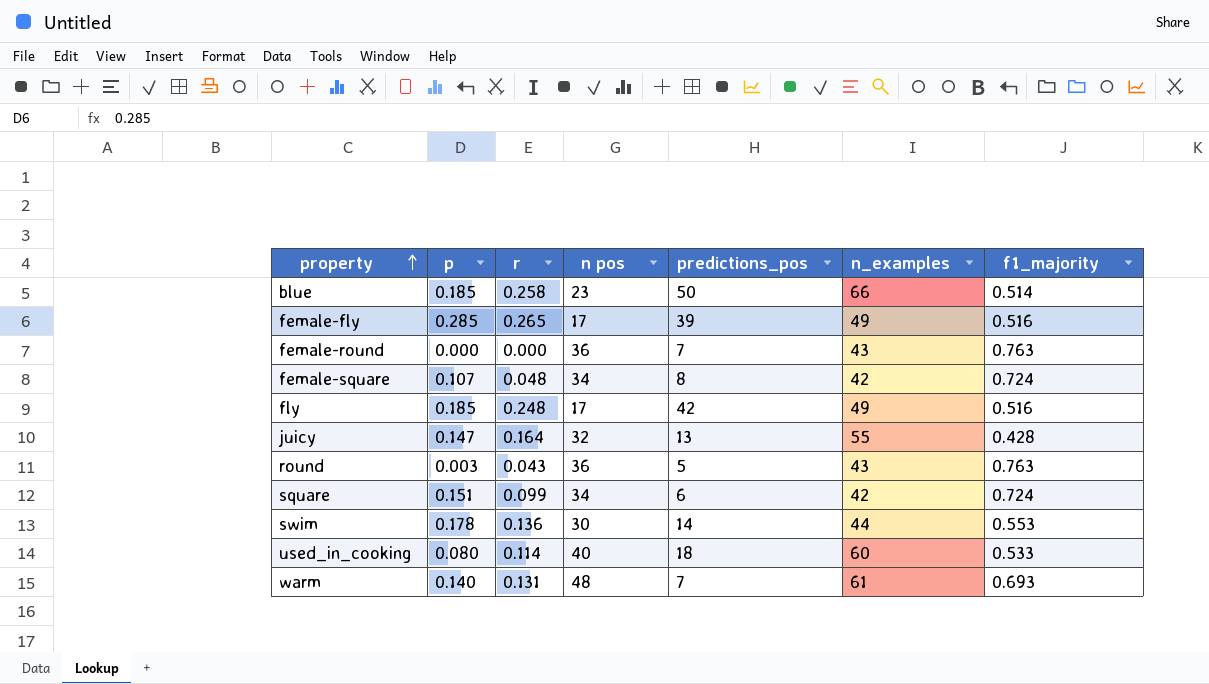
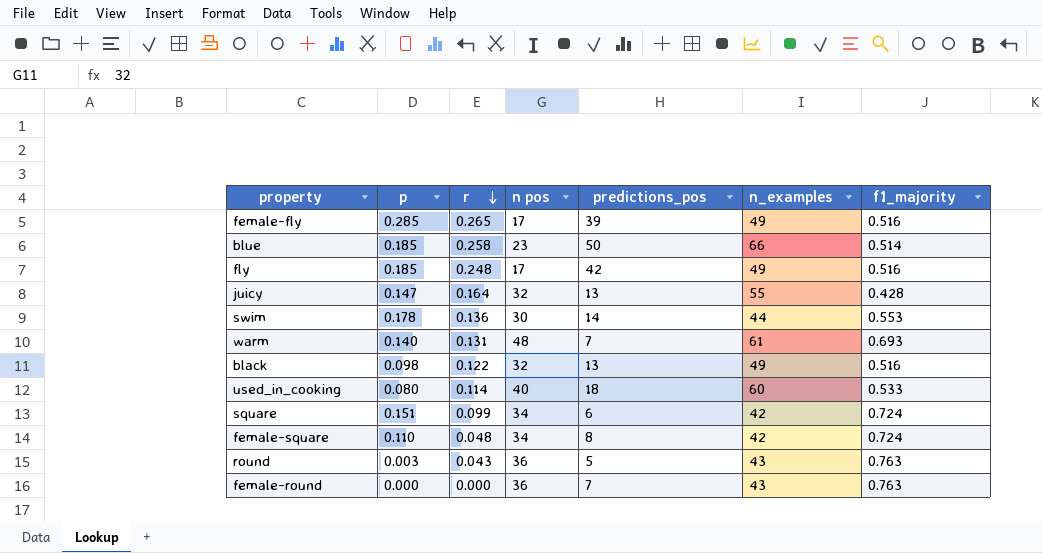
row order: property ascending -> r descending
row black: none -> 0.098 | 0.122 | 32 | 13 | 49 | 0.516
female-square | p: 0.107 -> 0.110

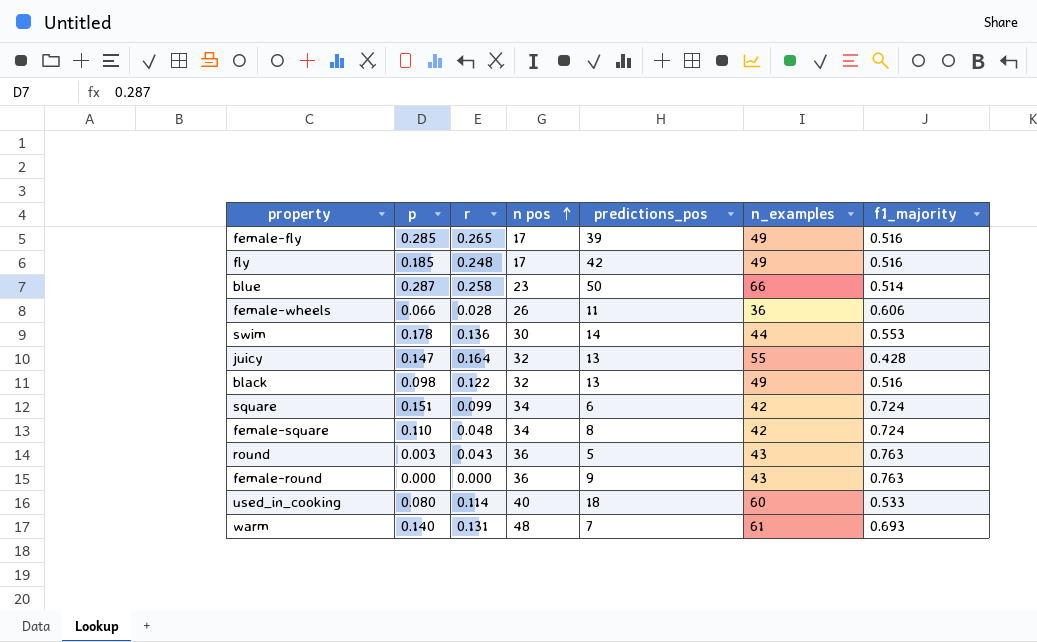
row order: r descending -> n pos ascending
blue | p: 0.185 -> 0.287
row female-wheels: none -> 0.066 | 0.028 | 26 | 11 | 36 | 0.606
female-round | predictions_pos: 7 -> 9

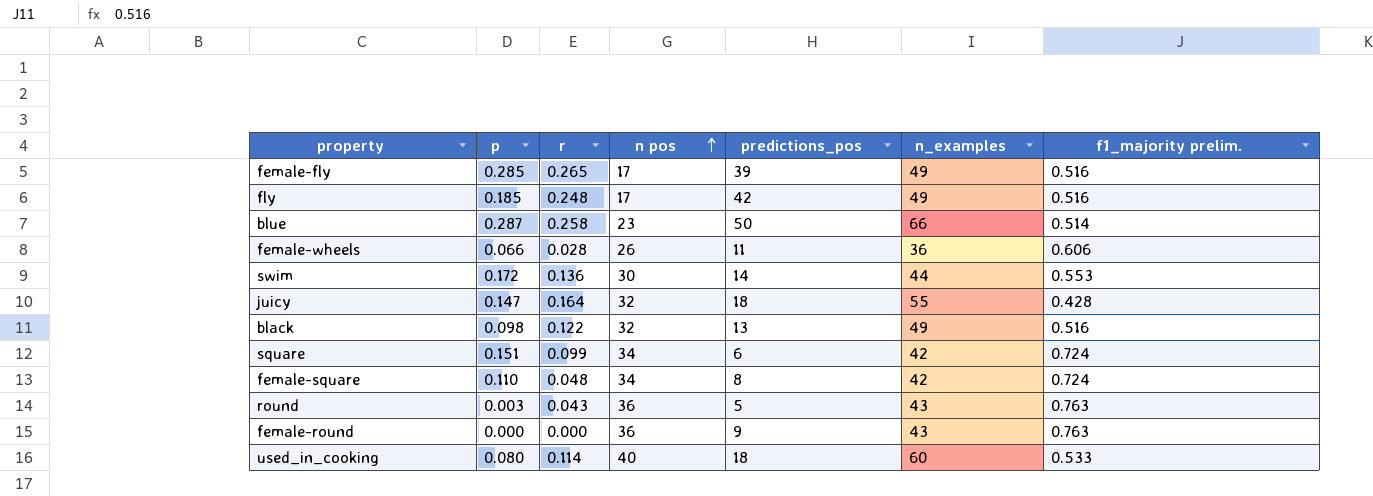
column name: f1_majority -> f1_majority prelim.
row warm: 0.140 | 0.131 | 48 | 7 | 61 | 0.693 -> none
swim | p: 0.178 -> 0.172
juicy | predictions_pos: 13 -> 18

